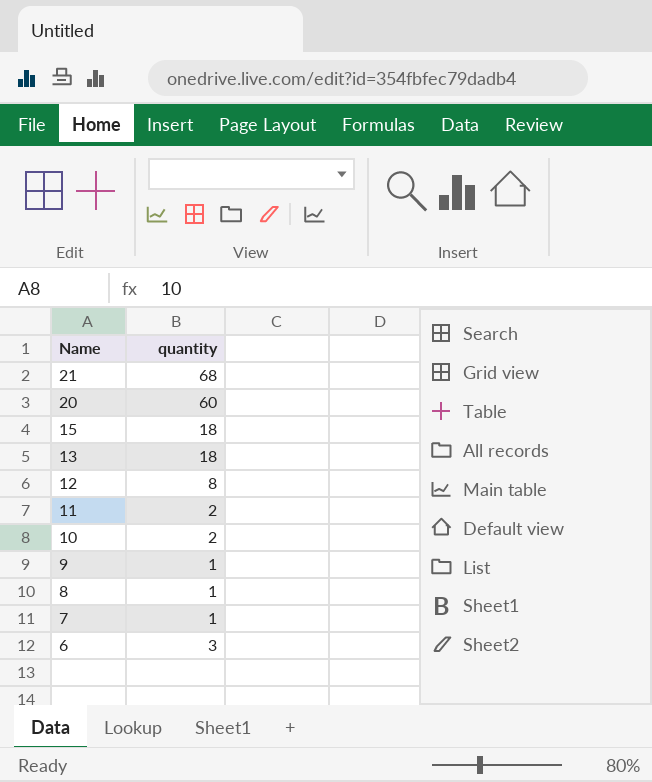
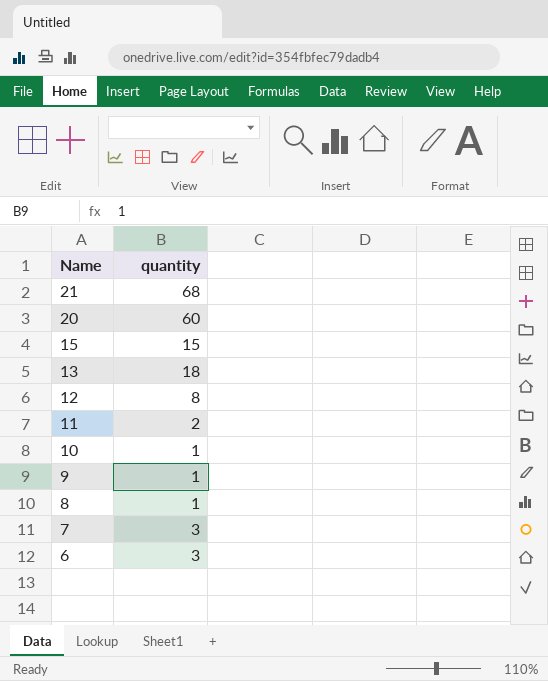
15 | quantity: 18 -> 15
10 | quantity: 2 -> 1
7 | quantity: 1 -> 3

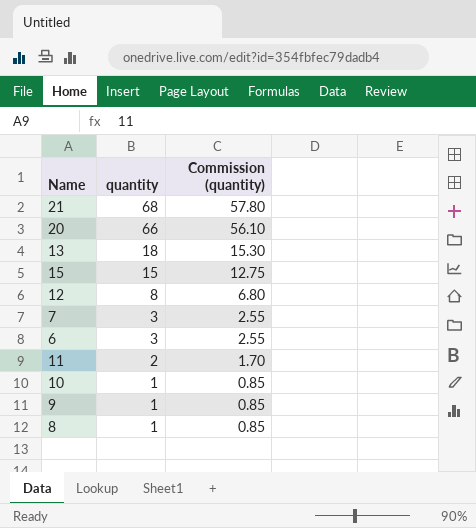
row order: Name descending -> quantity descending
column Commission (quantity) | formula: none -> [quantity] * 0.85
20 | quantity: 60 -> 66

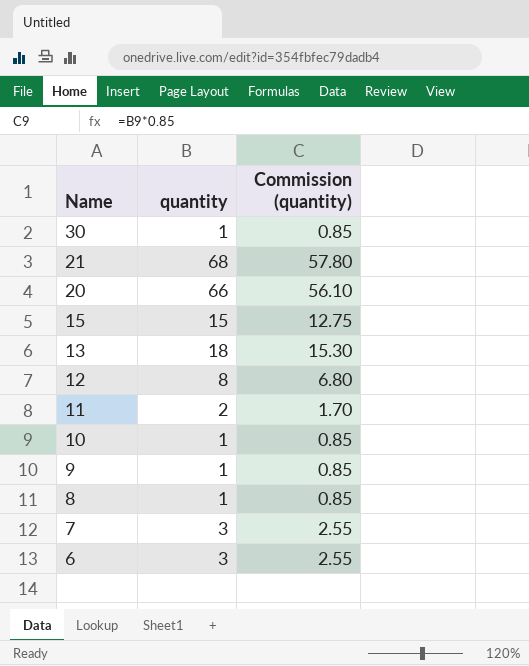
row order: quantity descending -> Name descending
row 30: none -> 1 | 0.85

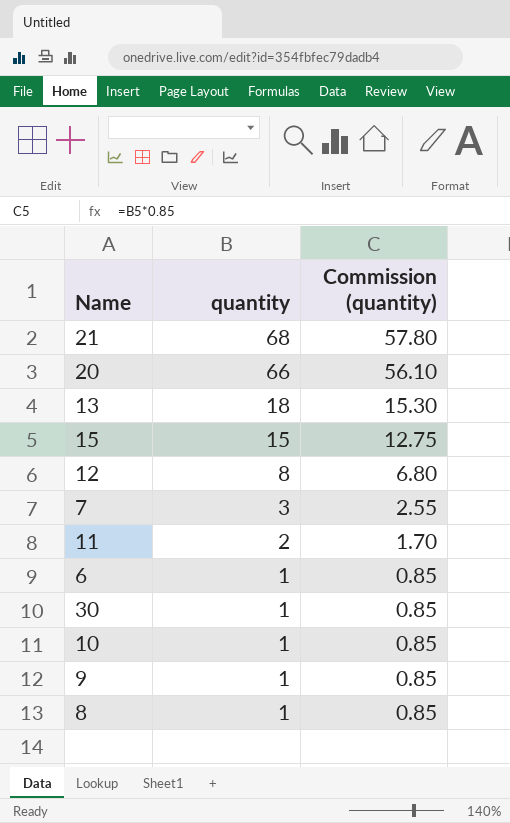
row order: Name descending -> quantity descending
6 | quantity: 3 -> 1
6 | Commission (quantity): 2.55 -> 0.85

